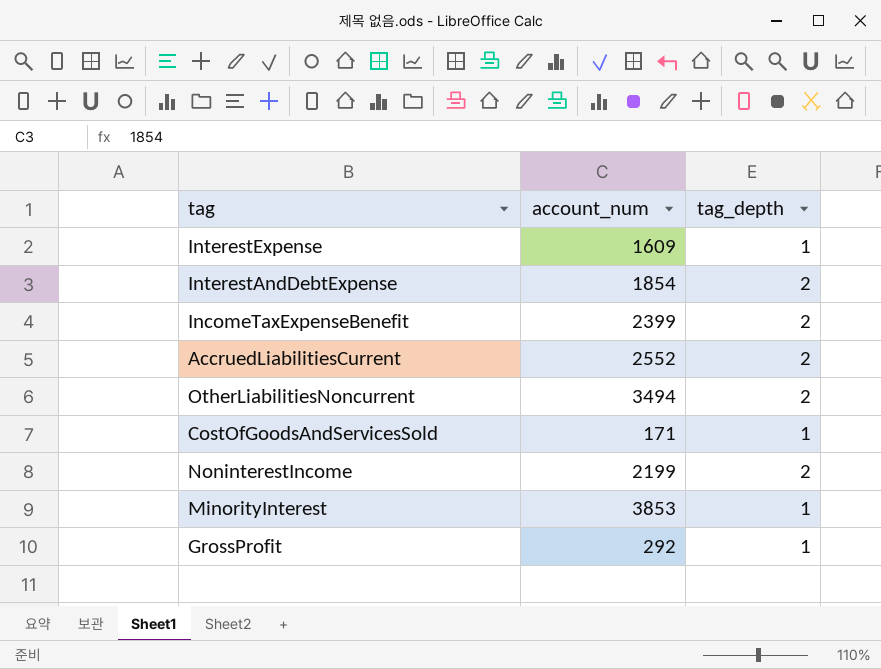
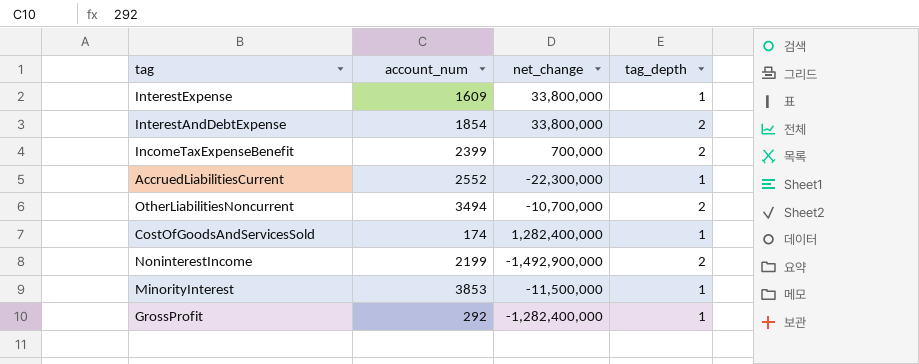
column net_change | position: none -> 3
AccruedLiabilitiesCurrent | tag_depth: 2 -> 1
CostOfGoodsAndServicesSold | account_num: 171 -> 174

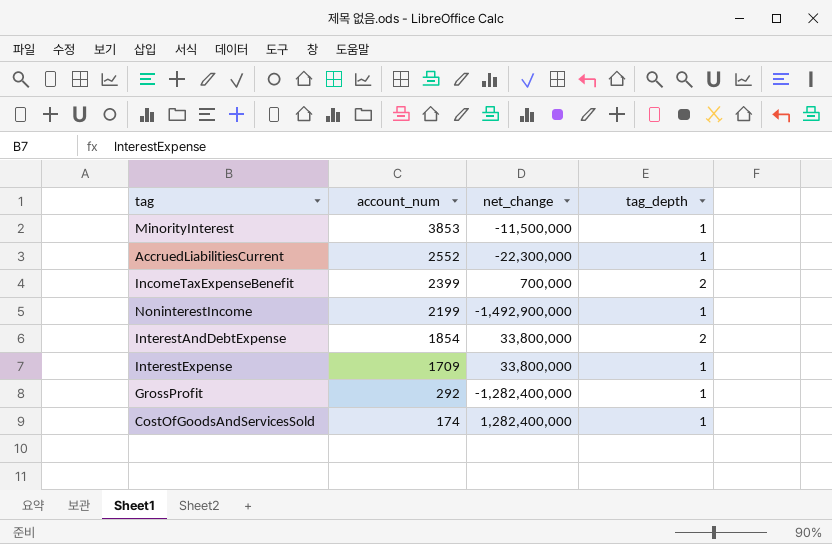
row order: none -> account_num descending
row OtherLiabilitiesNoncurrent: 3494 | -10,700,000 | 2 -> none
NoninterestIncome | tag_depth: 2 -> 1
InterestExpense | account_num: 1609 -> 1709

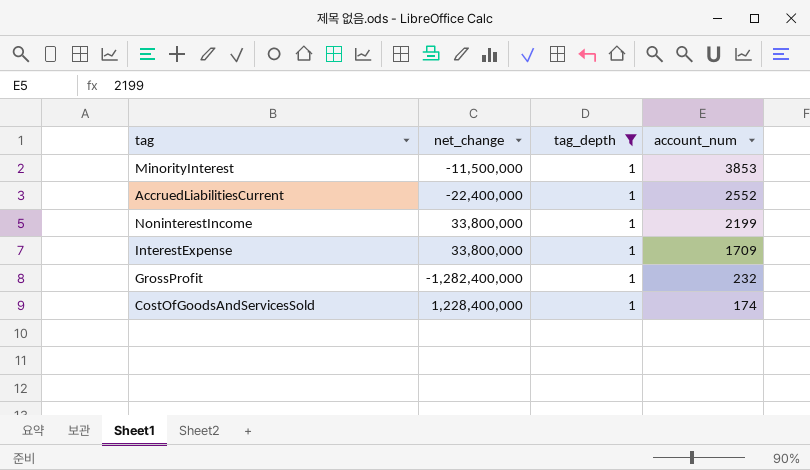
filter: none -> tag_depth = 1
column account_num | position: 2 -> 4
AccruedLiabilitiesCurrent | net_change: -22,300,000 -> -22,400,000
NoninterestIncome | net_change: -1,492,900,000 -> 33,800,000
GrossProfit | account_num: 292 -> 232
CostOfGoodsAndServicesSold | net_change: 1,282,400,000 -> 1,228,400,000

